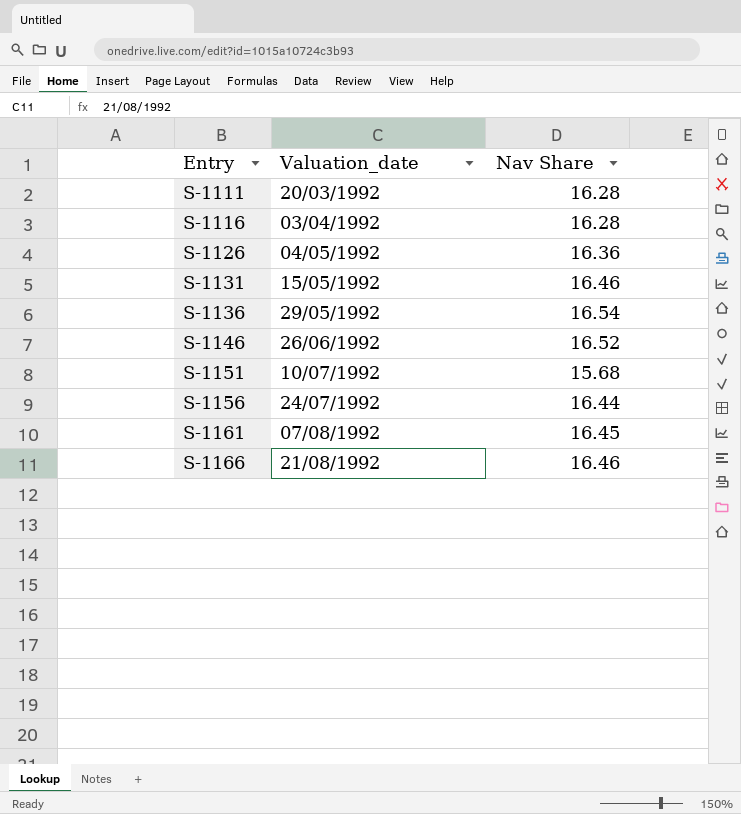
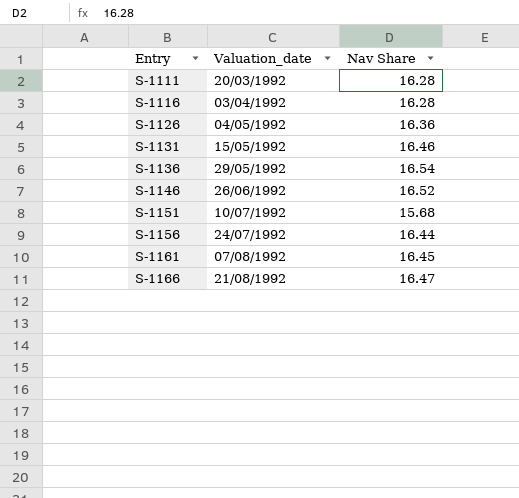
S-1166 | Nav Share: 16.46 -> 16.47

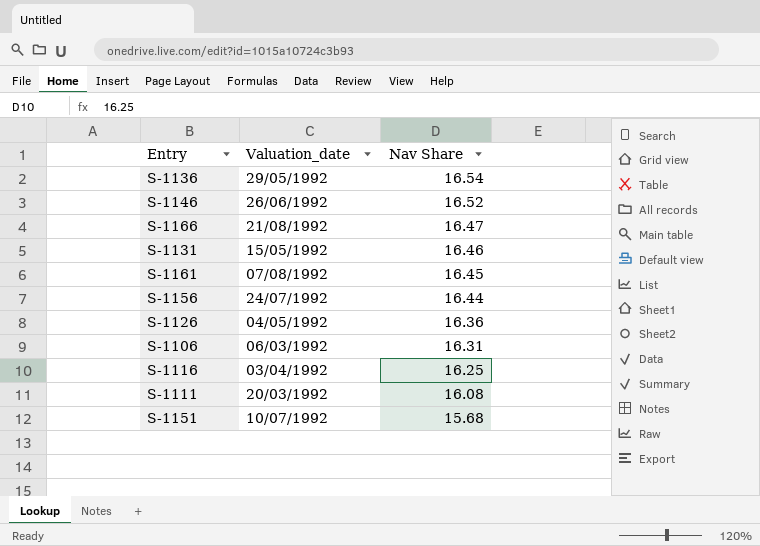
row order: Entry ascending -> Nav Share descending
row S-1106: none -> 06/03/1992 | 16.31
S-1116 | Nav Share: 16.28 -> 16.25
S-1111 | Nav Share: 16.28 -> 16.08

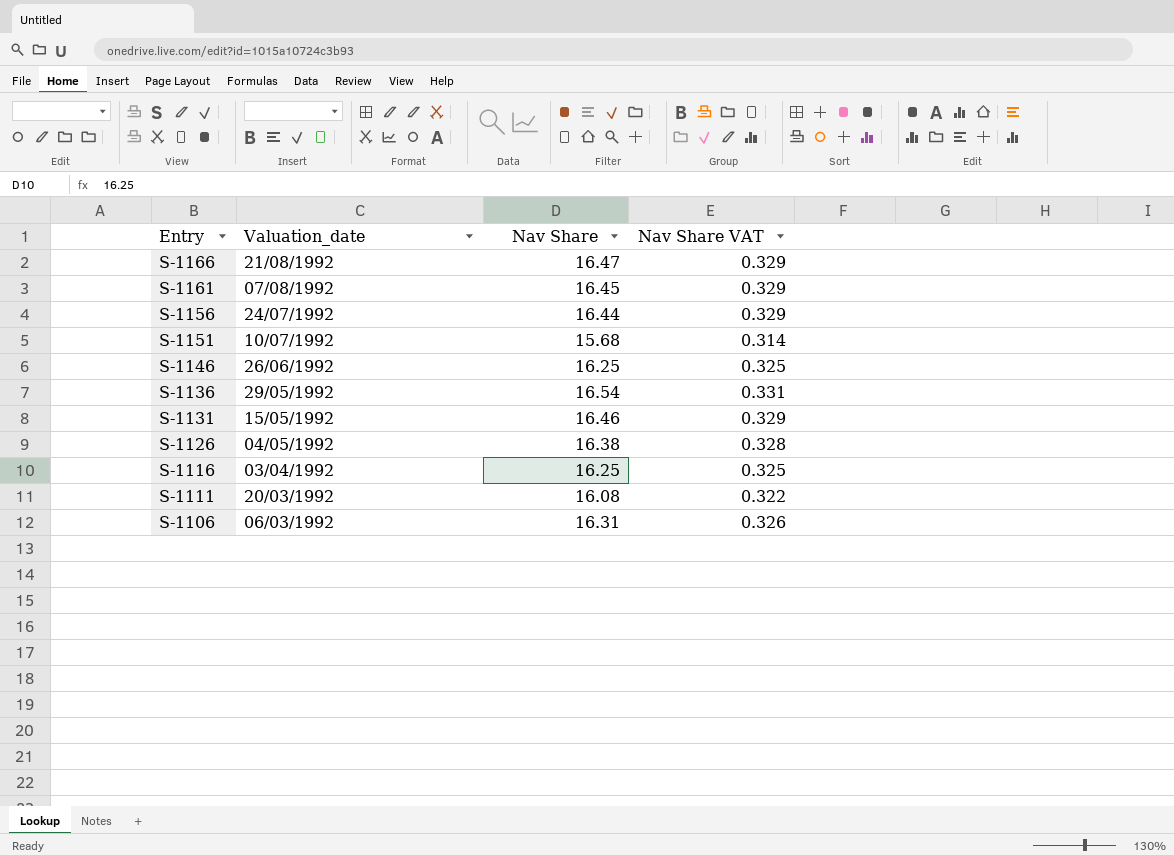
row order: Nav Share descending -> Entry descending
column Nav Share VAT | formula: none -> [Nav Share] * 0.02
S-1146 | Nav Share: 16.52 -> 16.25
S-1126 | Nav Share: 16.36 -> 16.38

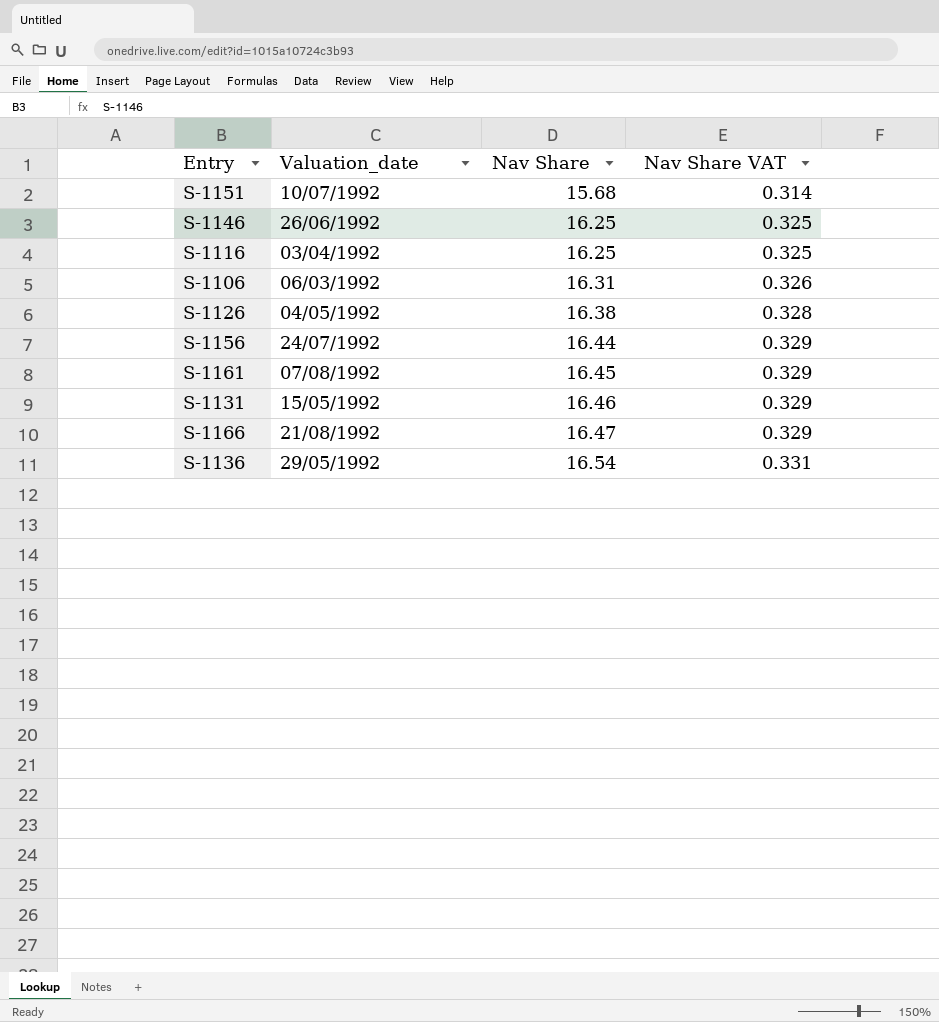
row order: Entry descending -> Nav Share ascending
row S-1111: 20/03/1992 | 16.08 | 0.322 -> none

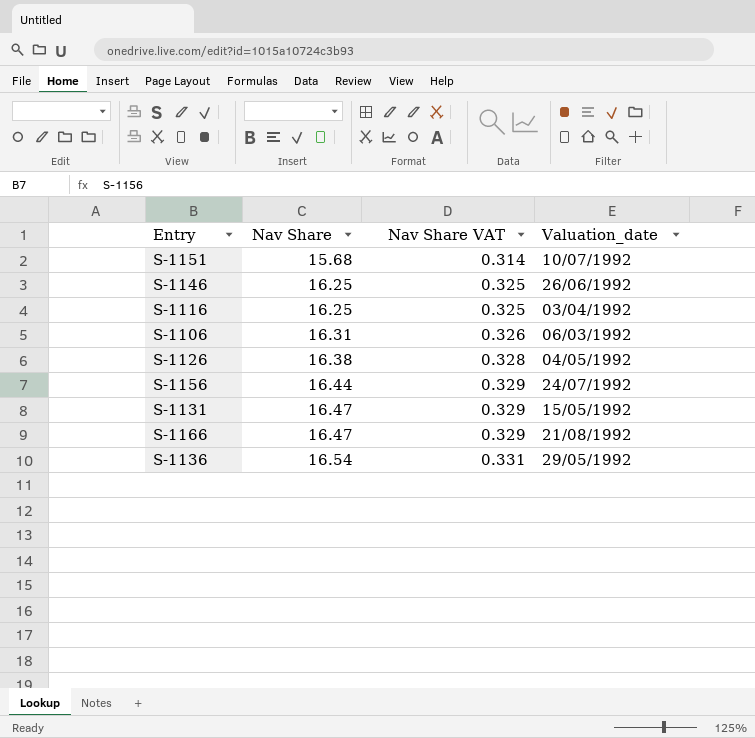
column Valuation_date | position: 2 -> 4
row S-1161: 07/08/1992 | 16.45 | 0.329 -> none
S-1131 | Nav Share: 16.46 -> 16.47

